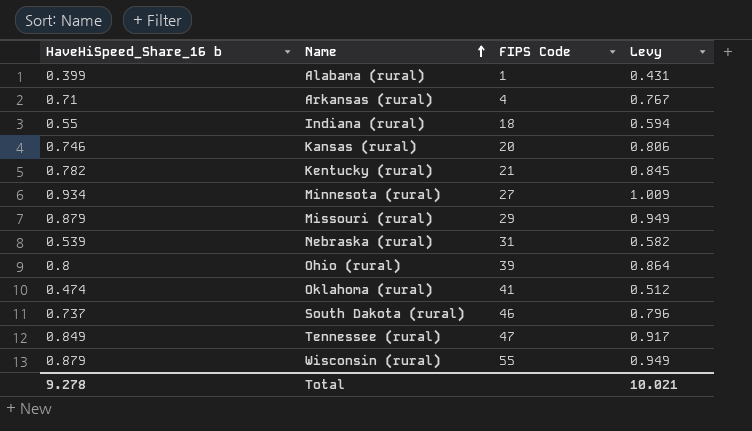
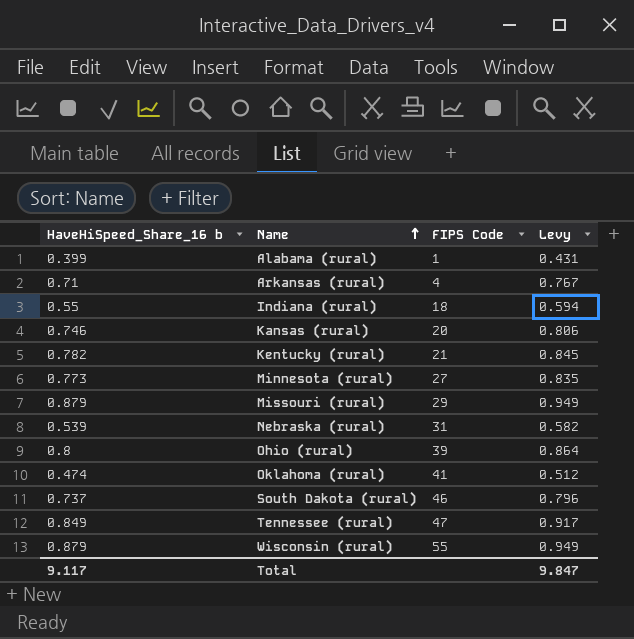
Minnesota (rural) | HaveHiSpeed_Share_16 b: 0.934 -> 0.773
Minnesota (rural) | Levy: 1.009 -> 0.835
Total | HaveHiSpeed_Share_16 b: 9.278 -> 9.117
Total | Levy: 10.021 -> 9.847

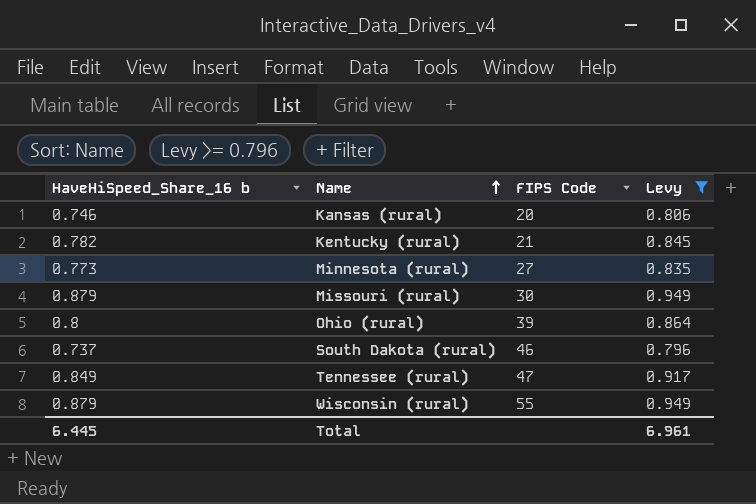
filter: none -> Levy >= 0.796
Missouri (rural) | FIPS Code: 29 -> 30
Total | HaveHiSpeed_Share_16 b: 9.117 -> 6.445
Total | Levy: 9.847 -> 6.961

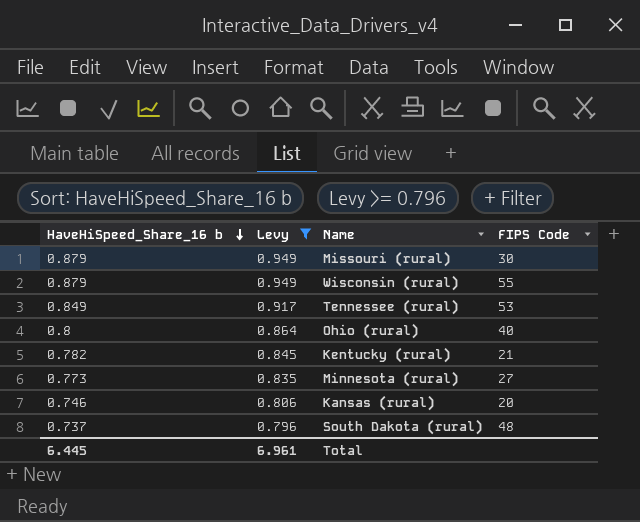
row order: Name ascending -> HaveHiSpeed_Share_16 b descending
column Levy | position: 4 -> 2
Tennessee (rural) | FIPS Code: 47 -> 53
Ohio (rural) | FIPS Code: 39 -> 40
South Dakota (rural) | FIPS Code: 46 -> 48

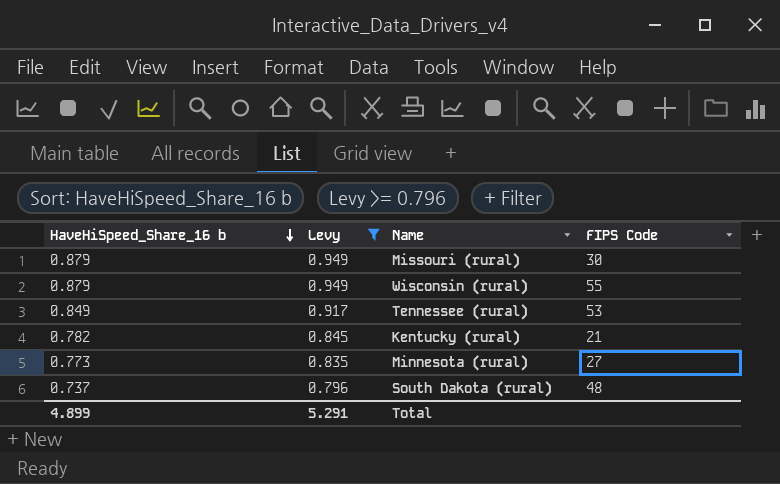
row Ohio (rural): 0.8 | 0.864 | 40 -> none
row Kansas (rural): 0.746 | 0.806 | 20 -> none
Total | HaveHiSpeed_Share_16 b: 6.445 -> 4.899
Total | Levy: 6.961 -> 5.291

